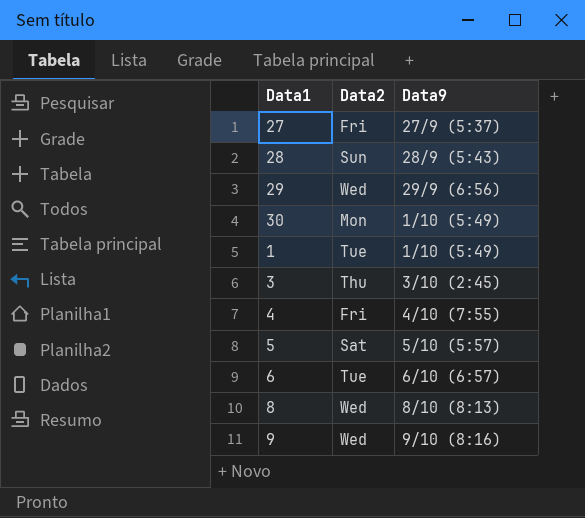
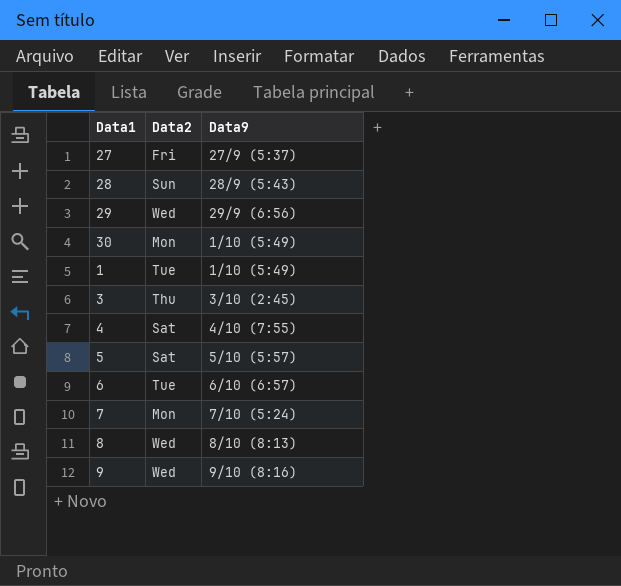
4 | Data2: Fri -> Sat
row 7: none -> Mon | 7/10 (5:24)

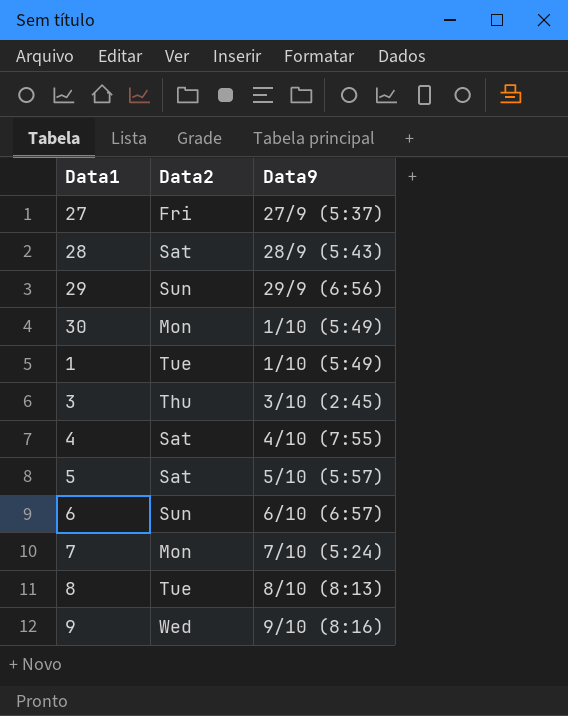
28 | Data2: Sun -> Sat
29 | Data2: Wed -> Sun
6 | Data2: Tue -> Sun
8 | Data2: Wed -> Tue

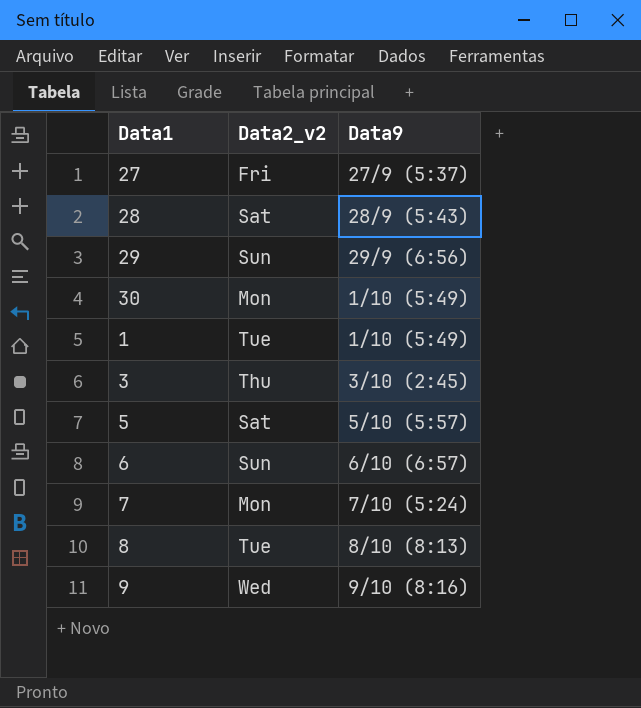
column name: Data2 -> Data2_v2
row 4: Sat | 4/10 (7:55) -> none

